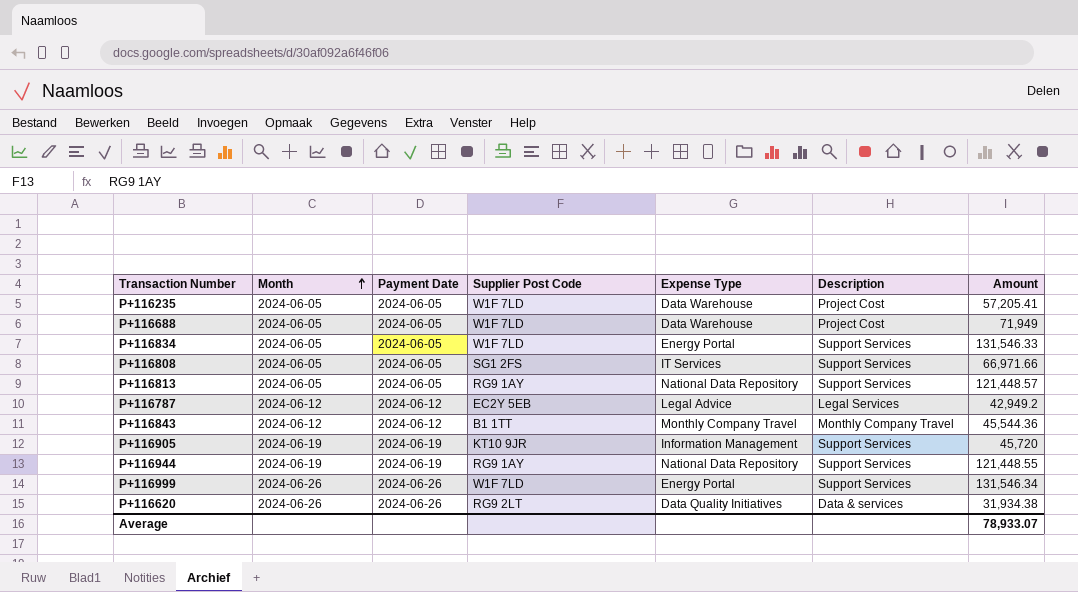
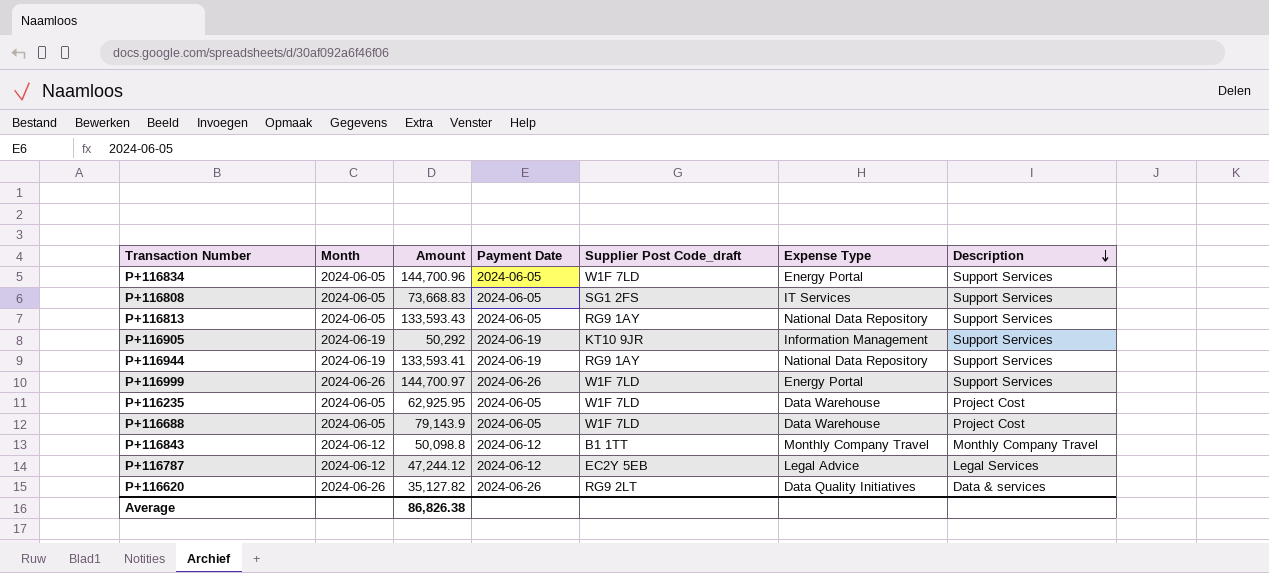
row order: Month ascending -> Description descending
column Amount | position: 7 -> 3
column name: Supplier Post Code -> Supplier Post Code_draft
P+116834 | Amount: 131,546.33 -> 144,700.96
P+116808 | Amount: 66,971.66 -> 73,668.83
P+116813 | Amount: 121,448.57 -> 133,593.43
P+116905 | Amount: 45,720 -> 50,292
P+116944 | Amount: 121,448.55 -> 133,593.41
P+116999 | Amount: 131,546.34 -> 144,700.97
P+116235 | Amount: 57,205.41 -> 62,925.95
P+116688 | Amount: 71,949 -> 79,143.9
P+116843 | Amount: 45,544.36 -> 50,098.8
P+116787 | Amount: 42,949.2 -> 47,244.12
P+116620 | Amount: 31,934.38 -> 35,127.82
Average | Amount: 78,933.07 -> 86,826.38

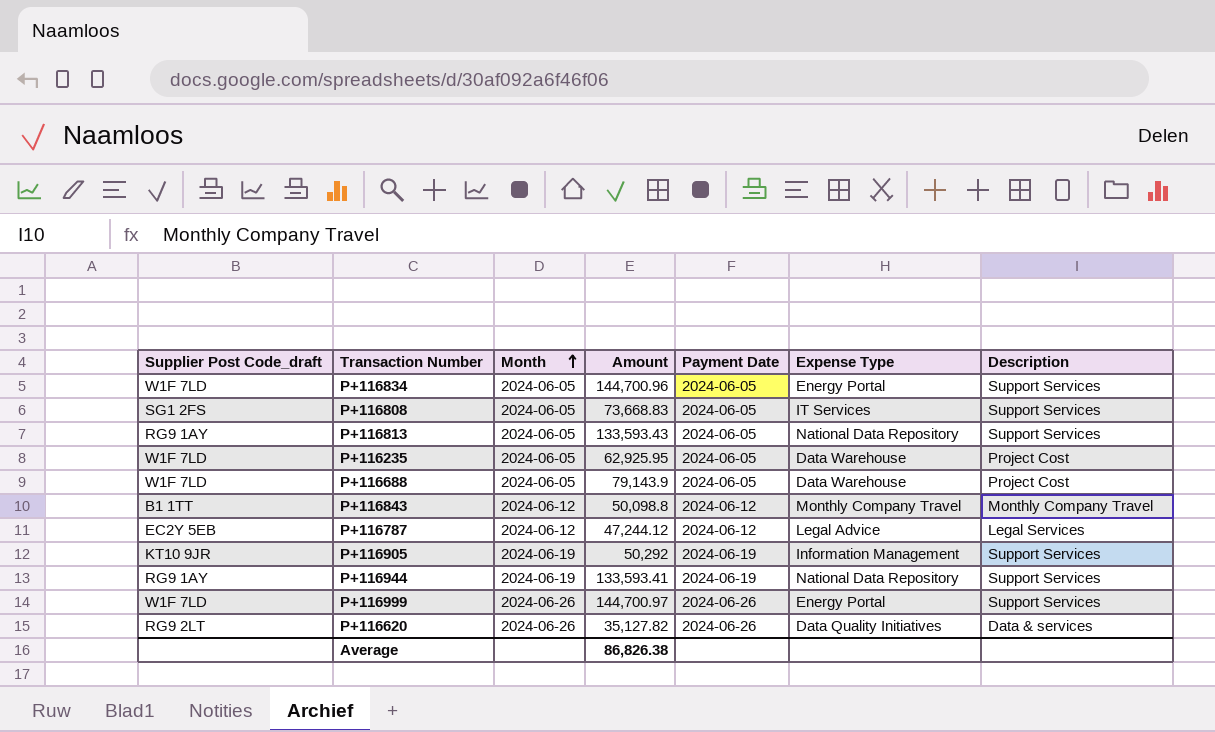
row order: Description descending -> Month ascending
column Supplier Post Code_draft | position: 5 -> 1

